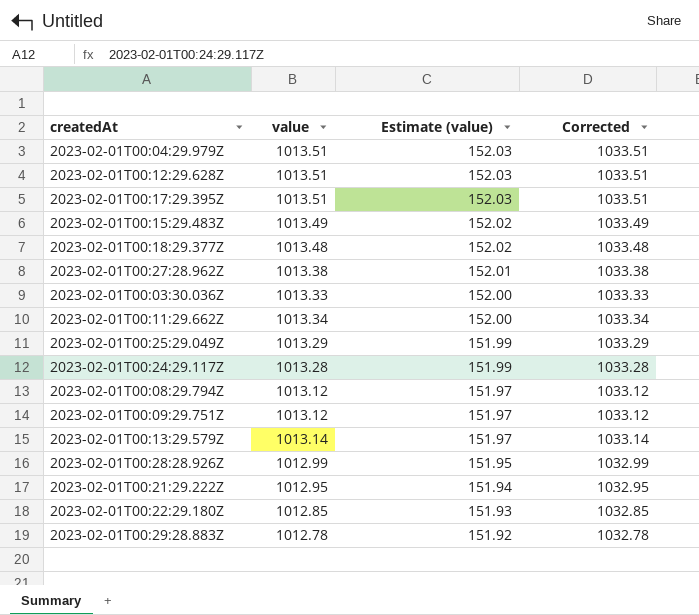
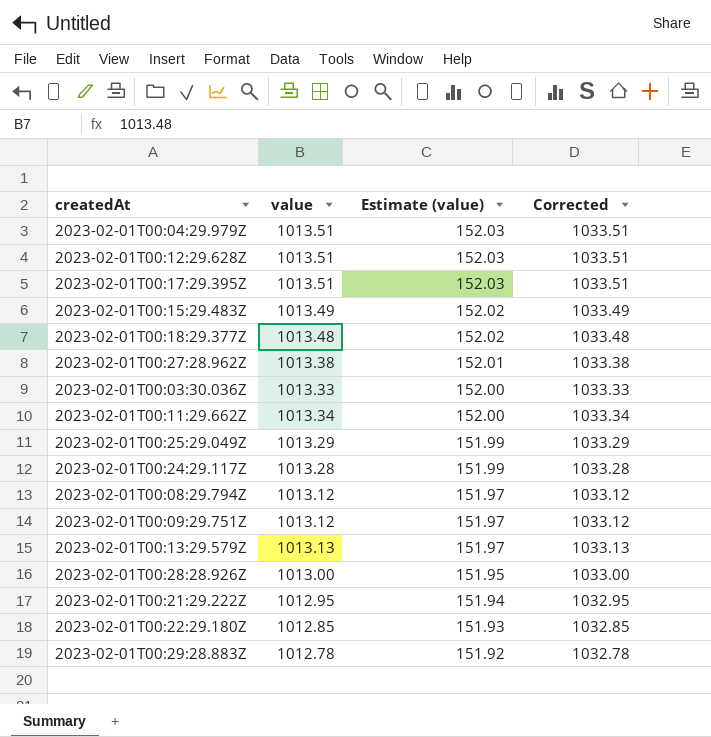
2023-02-01T00:13:29.579Z | value: 1013.14 -> 1013.13
2023-02-01T00:13:29.579Z | Corrected: 1033.14 -> 1033.13
2023-02-01T00:28:28.926Z | value: 1012.99 -> 1013.00
2023-02-01T00:28:28.926Z | Corrected: 1032.99 -> 1033.00

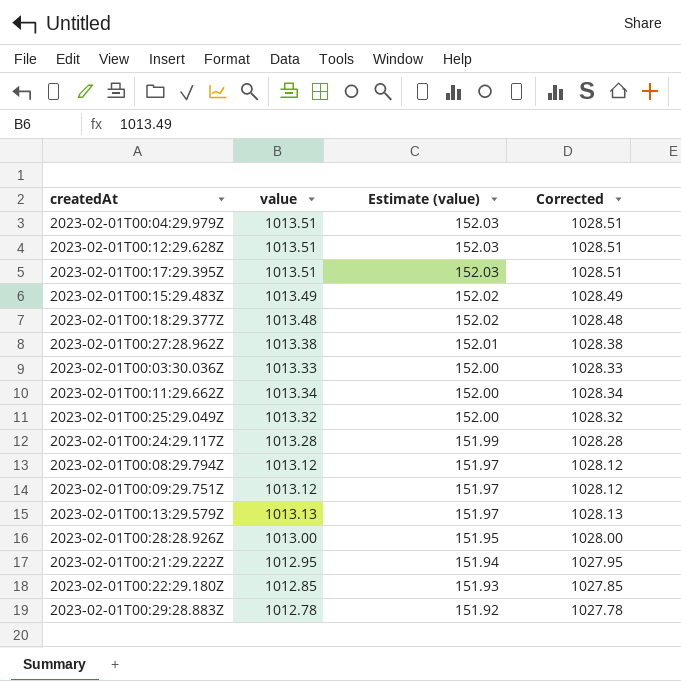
column Corrected | formula: [value] + 20 -> [value] + 15
2023-02-01T00:25:29.049Z | value: 1013.29 -> 1013.32
2023-02-01T00:25:29.049Z | Estimate (value): 151.99 -> 152.00

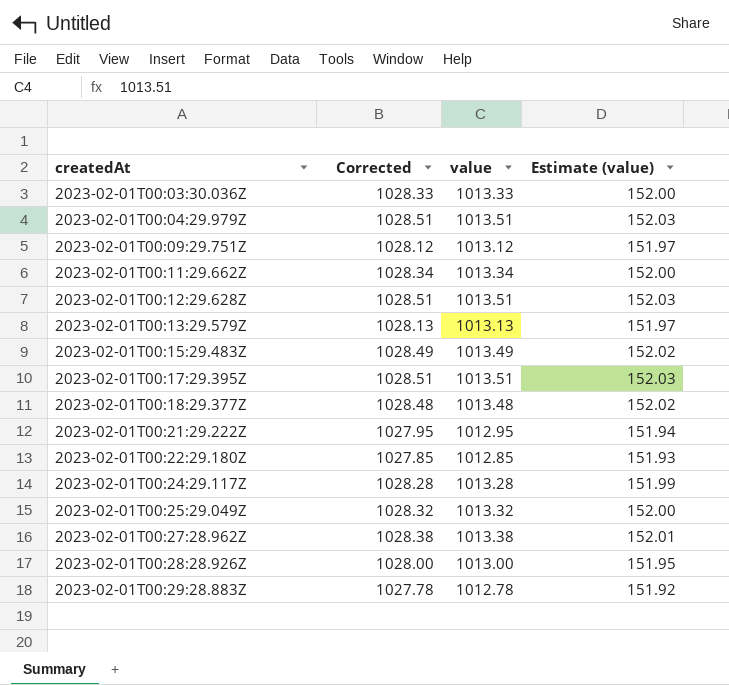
row order: Estimate (value) descending -> createdAt ascending
column Corrected | position: 4 -> 2
row 2023-02-01T00:08:29.794Z: 1013.12 | 151.97 | 1028.12 -> none

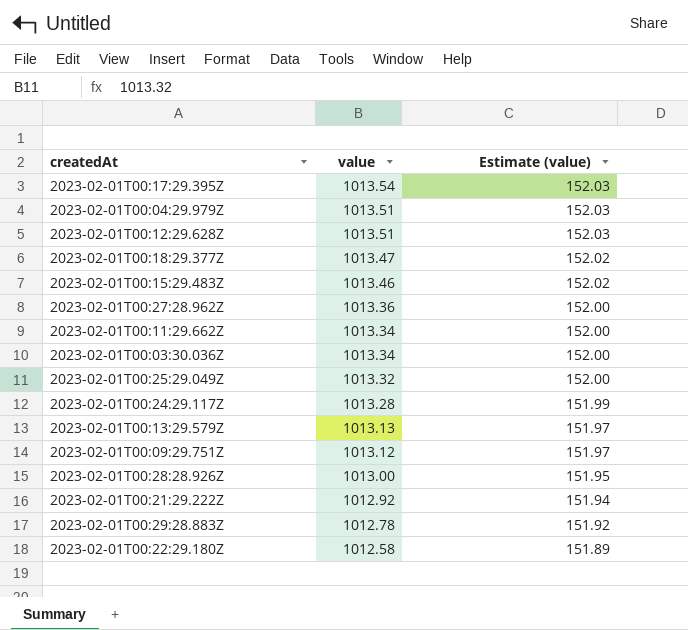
row order: createdAt ascending -> value descending
column Corrected | formula: [value] + 15 -> none
2023-02-01T00:17:29.395Z | value: 1013.51 -> 1013.54
2023-02-01T00:18:29.377Z | value: 1013.48 -> 1013.47
2023-02-01T00:15:29.483Z | value: 1013.49 -> 1013.46
2023-02-01T00:27:28.962Z | value: 1013.38 -> 1013.36
2023-02-01T00:27:28.962Z | Estimate (value): 152.01 -> 152.00
2023-02-01T00:03:30.036Z | value: 1013.33 -> 1013.34
2023-02-01T00:21:29.222Z | value: 1012.95 -> 1012.92
2023-02-01T00:22:29.180Z | value: 1012.85 -> 1012.58
2023-02-01T00:22:29.180Z | Estimate (value): 151.93 -> 151.89

